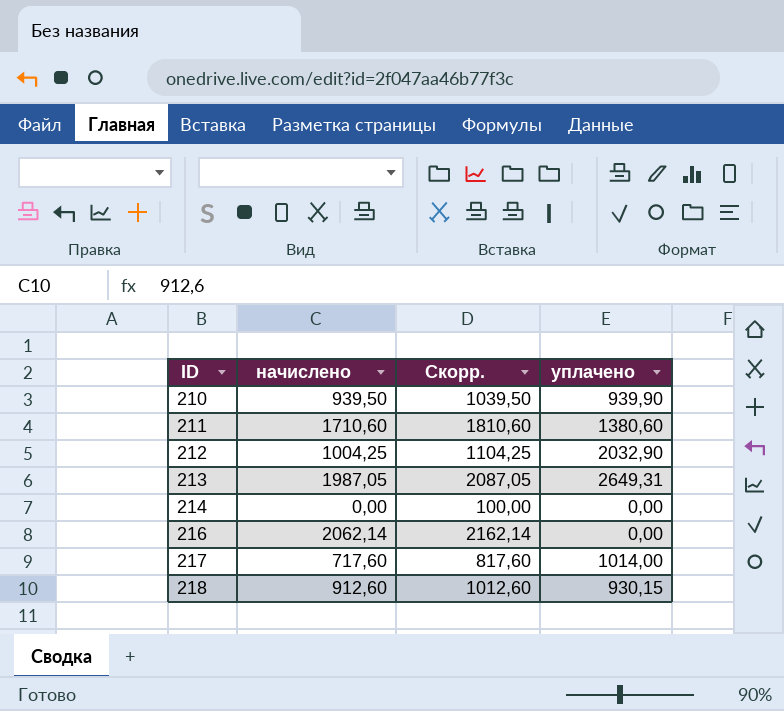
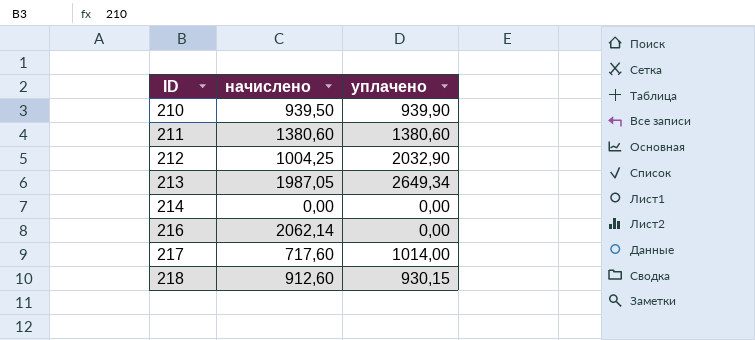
column Скорр. | formula: [начислено] + 100 -> none
211 | начислено: 1710,60 -> 1380,60
213 | уплачено: 2649,31 -> 2649,34

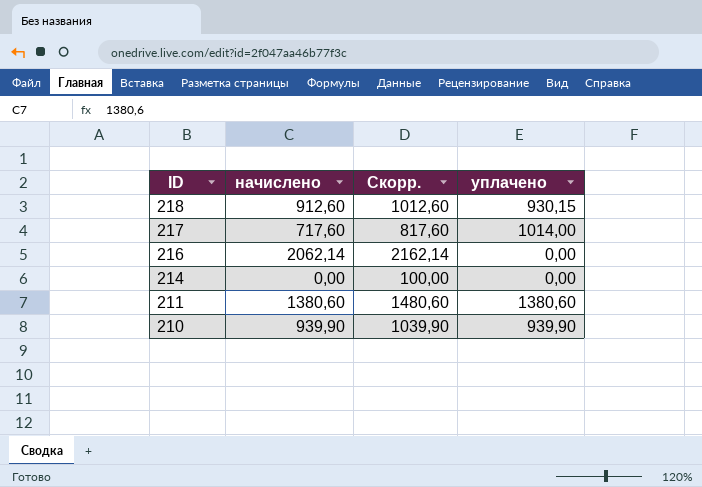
row order: ID ascending -> ID descending
column Скорр. | formula: none -> [начислено] + 100
row 212: 1004,25 | 2032,90 -> none
row 213: 1987,05 | 2649,34 -> none
210 | начислено: 939,50 -> 939,90

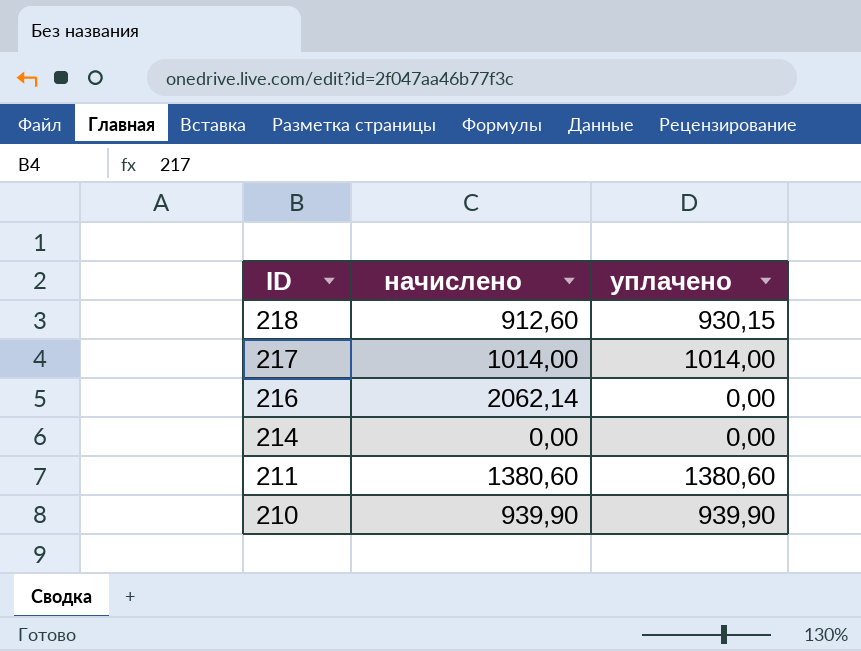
column Скорр. | formula: [начислено] + 100 -> none
217 | начислено: 717,60 -> 1014,00

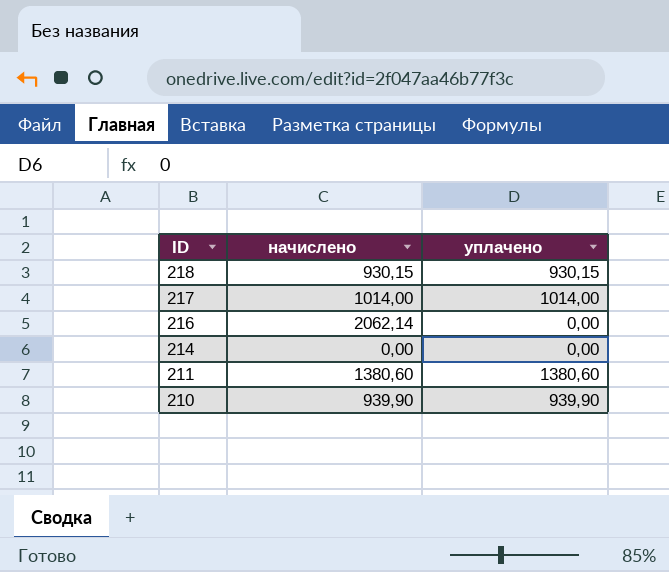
218 | начислено: 912,60 -> 930,15

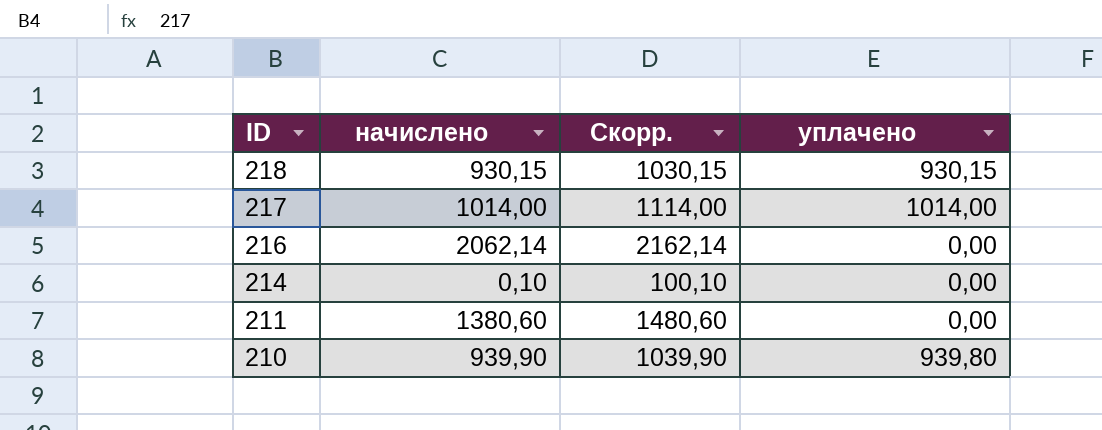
column Скорр. | formula: none -> [начислено] + 100
214 | начислено: 0,00 -> 0,10
211 | уплачено: 1380,60 -> 0,00
210 | уплачено: 939,90 -> 939,80

